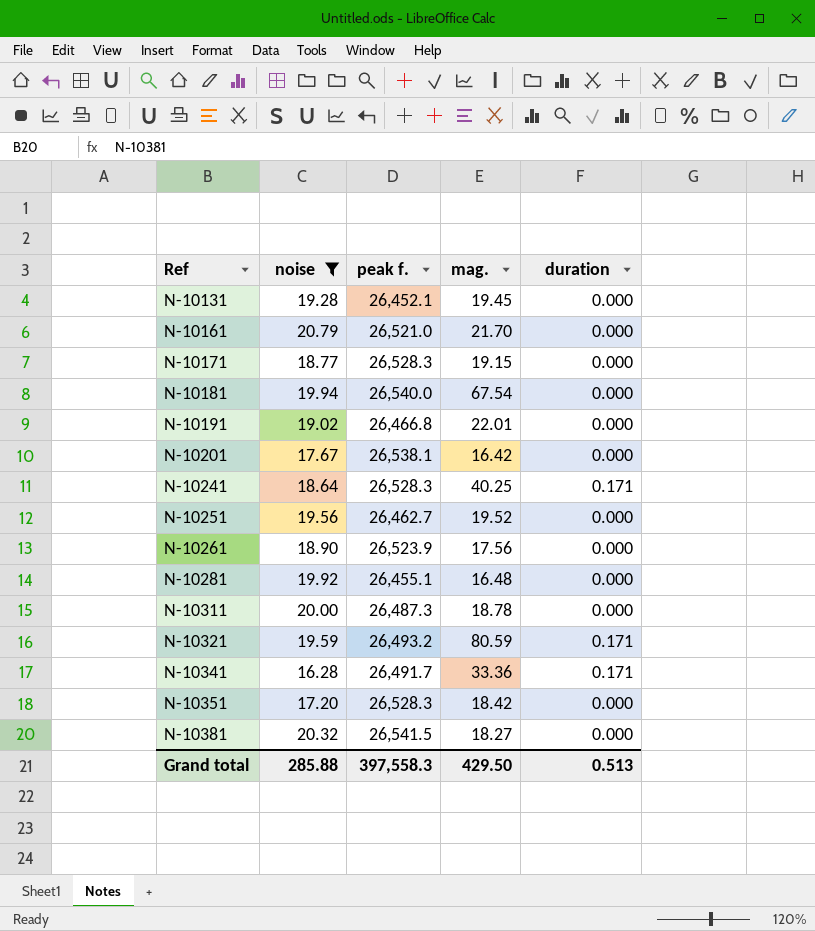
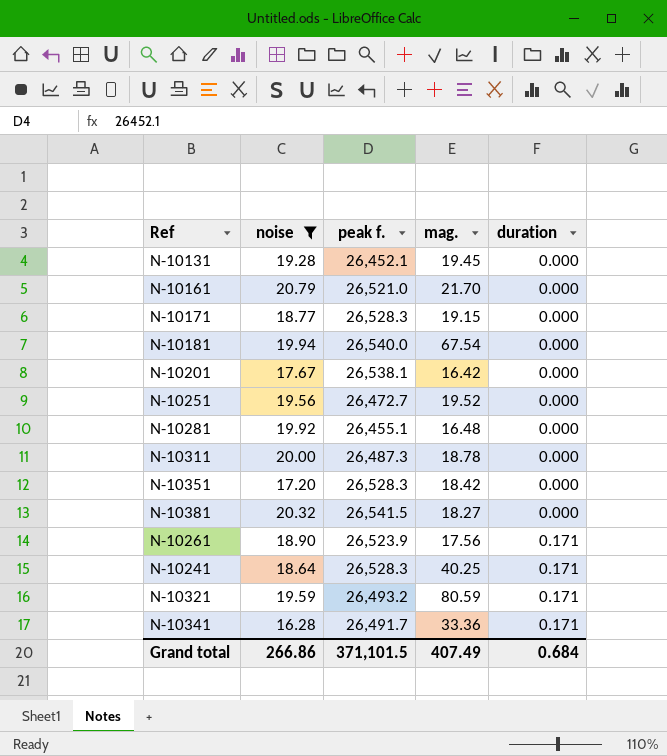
row order: Ref ascending -> duration ascending
row N-10191: 19.02 | 26,466.8 | 22.01 | 0.000 -> none
N-10251 | peak f.: 26,462.7 -> 26,472.7
N-10261 | duration: 0.000 -> 0.171
Grand total | noise: 285.88 -> 266.86
Grand total | peak f.: 397,558.3 -> 371,101.5
Grand total | mag.: 429.50 -> 407.49
Grand total | duration: 0.513 -> 0.684

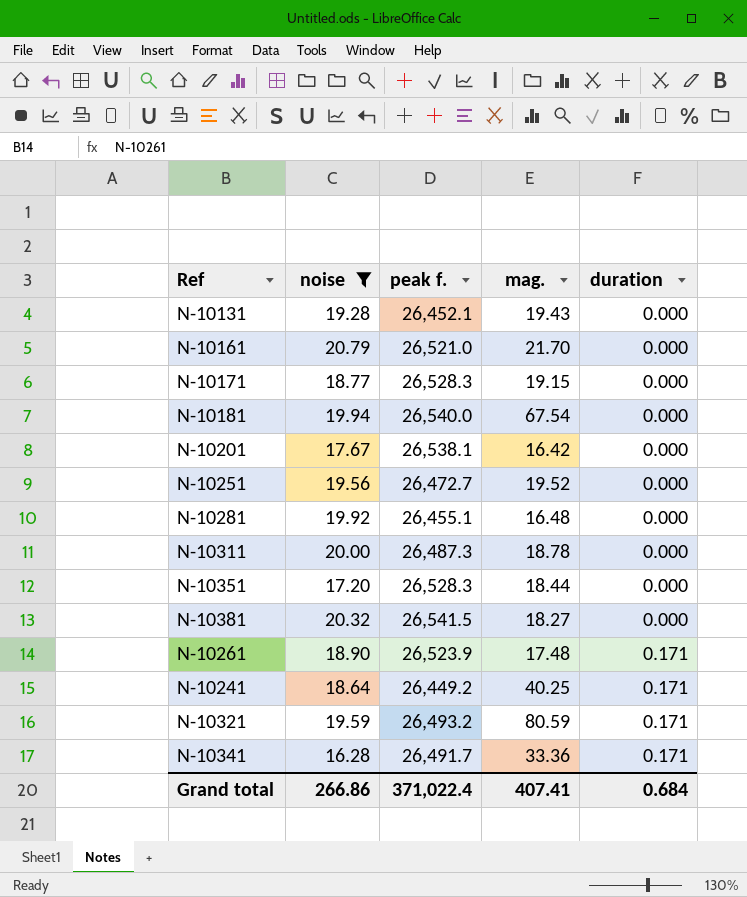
N-10131 | mag.: 19.45 -> 19.43
N-10351 | mag.: 18.42 -> 18.44
N-10261 | mag.: 17.56 -> 17.48
N-10241 | peak f.: 26,528.3 -> 26,449.2
Grand total | peak f.: 371,101.5 -> 371,022.4
Grand total | mag.: 407.49 -> 407.41

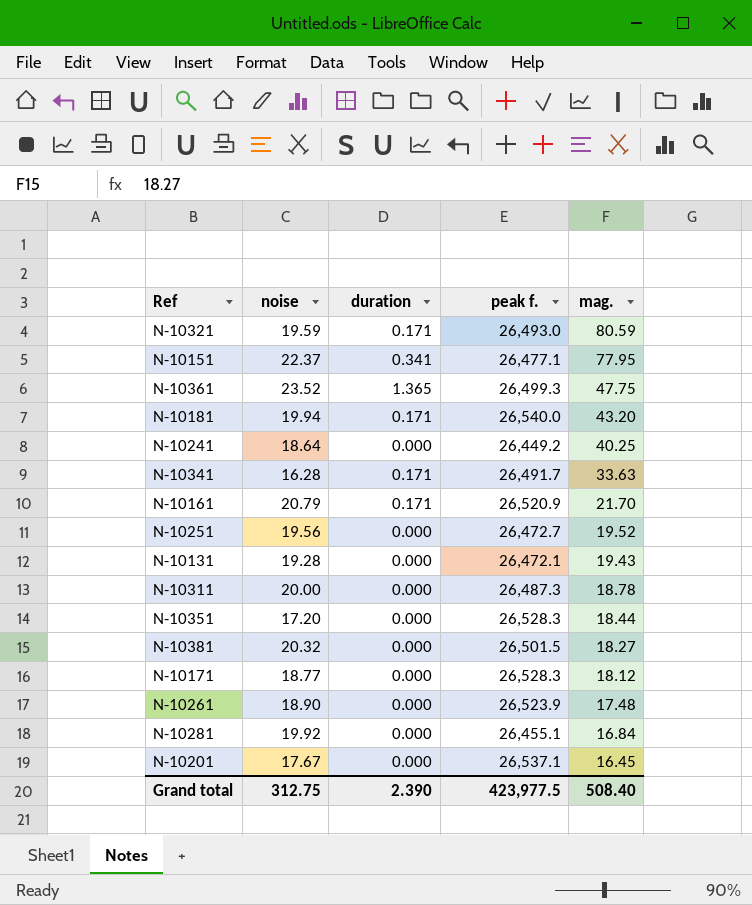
filter: noise <= 20.79 -> none
row order: duration ascending -> mag. descending
column duration | position: 5 -> 3
N-10321 | peak f.: 26,493.2 -> 26,493.0
N-10181 | duration: 0.000 -> 0.171
N-10181 | mag.: 67.54 -> 43.20
N-10241 | duration: 0.171 -> 0.000
N-10341 | mag.: 33.36 -> 33.63
N-10161 | duration: 0.000 -> 0.171
N-10161 | peak f.: 26,521.0 -> 26,520.9
N-10131 | peak f.: 26,452.1 -> 26,472.1
N-10381 | peak f.: 26,541.5 -> 26,501.5
N-10171 | mag.: 19.15 -> 18.12
N-10261 | duration: 0.171 -> 0.000
N-10281 | mag.: 16.48 -> 16.84
N-10201 | peak f.: 26,538.1 -> 26,537.1
N-10201 | mag.: 16.42 -> 16.45
Grand total | noise: 266.86 -> 312.75
Grand total | duration: 0.684 -> 2.390
Grand total | peak f.: 371,022.4 -> 423,977.5
Grand total | mag.: 407.41 -> 508.40

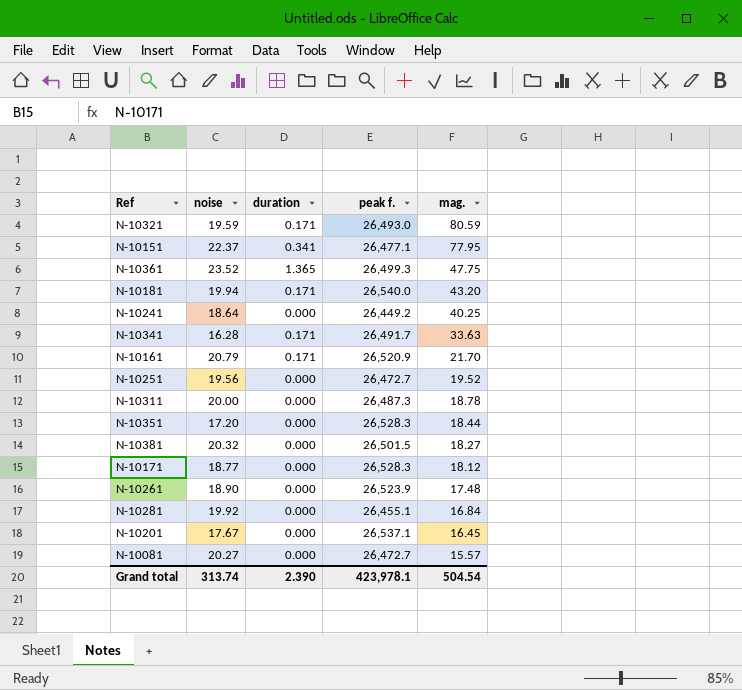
row N-10131: 19.28 | 0.000 | 26,472.1 | 19.43 -> none
row N-10081: none -> 20.27 | 0.000 | 26,472.7 | 15.57
Grand total | noise: 312.75 -> 313.74
Grand total | peak f.: 423,977.5 -> 423,978.1
Grand total | mag.: 508.40 -> 504.54

